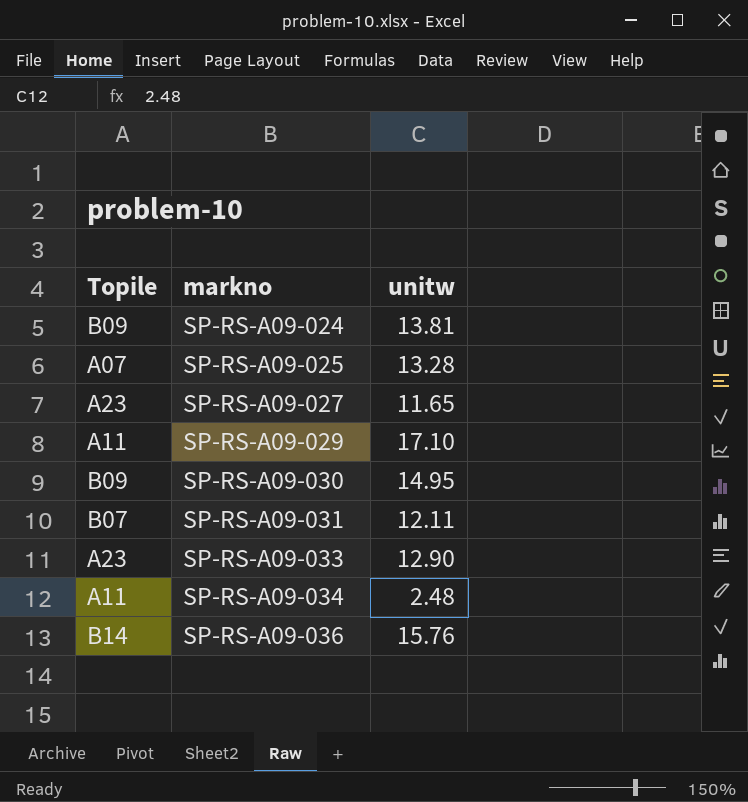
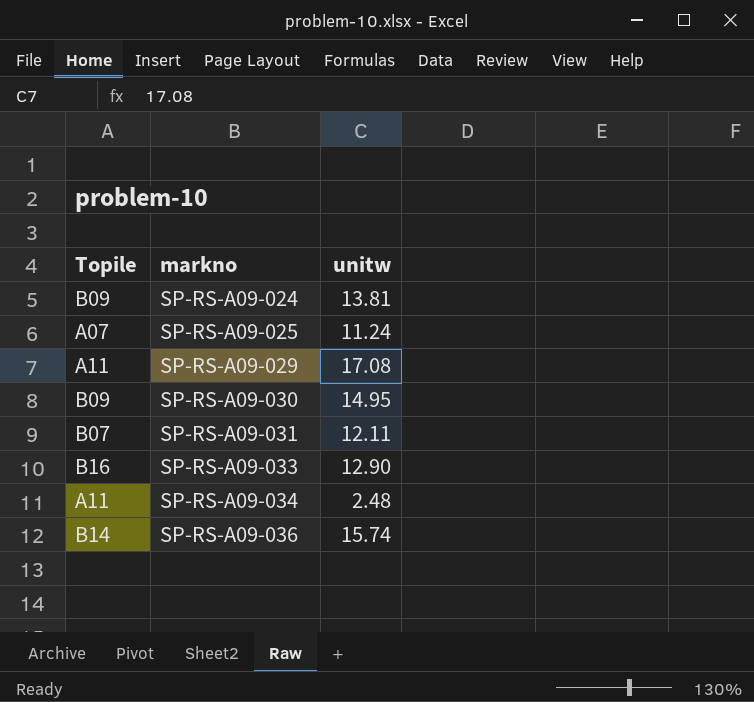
row SP-RS-A09-027: A23 | 11.65 -> none
SP-RS-A09-025 | unitw: 13.28 -> 11.24
SP-RS-A09-029 | unitw: 17.10 -> 17.08
SP-RS-A09-033 | Topile: A23 -> B16
SP-RS-A09-036 | unitw: 15.76 -> 15.74

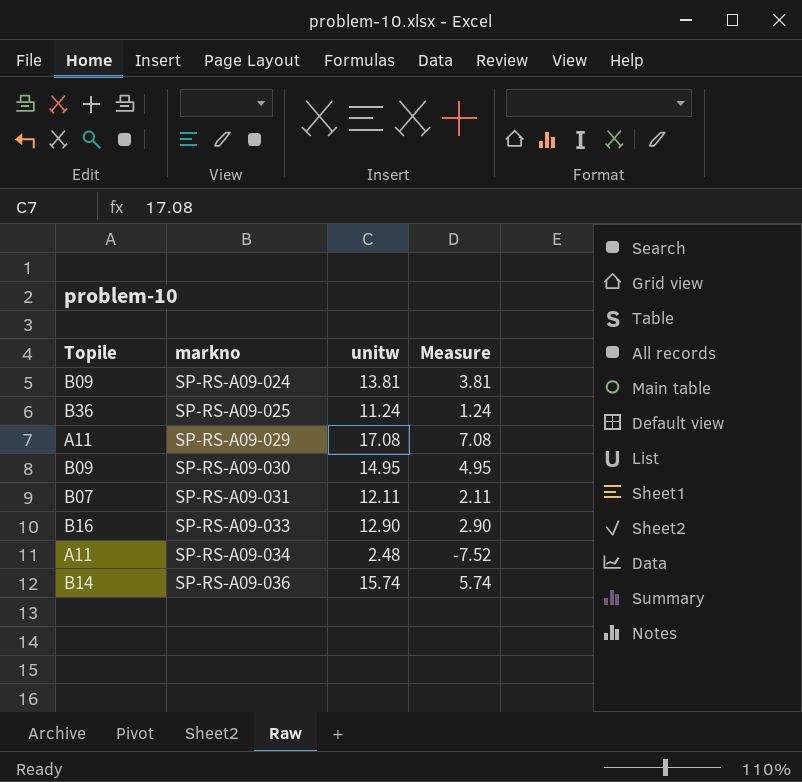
column Measure | formula: none -> [unitw] - 10
SP-RS-A09-025 | Topile: A07 -> B36

